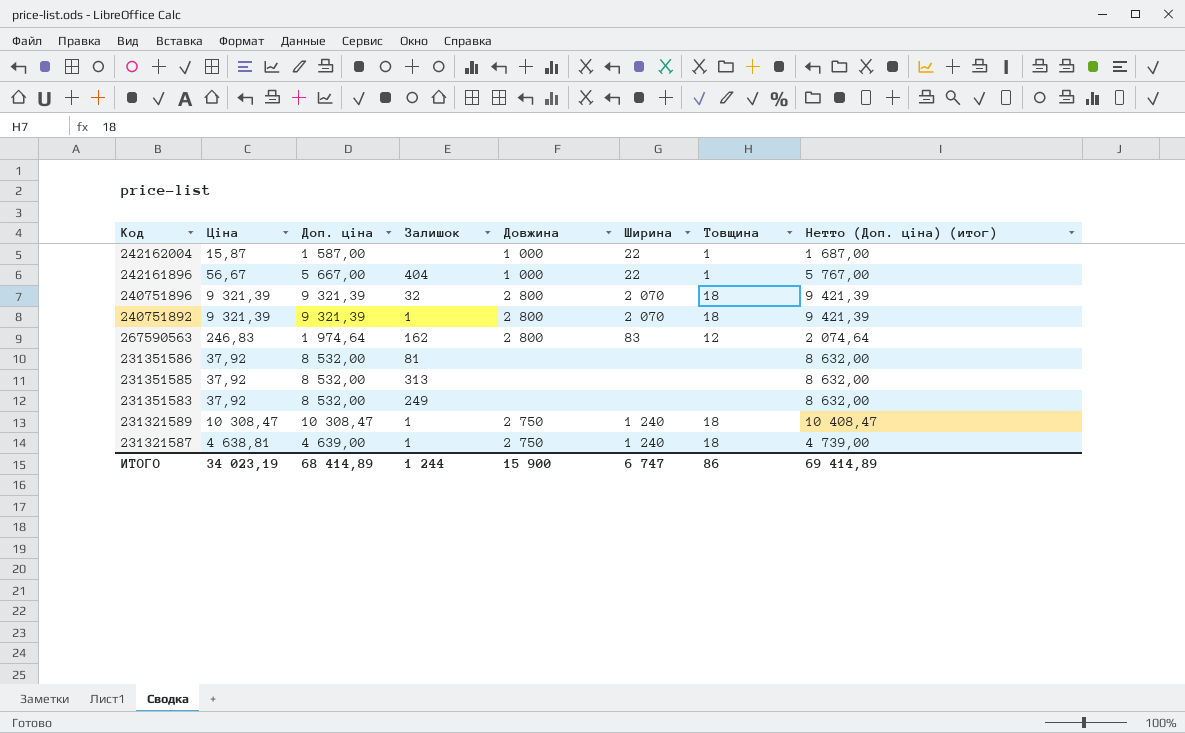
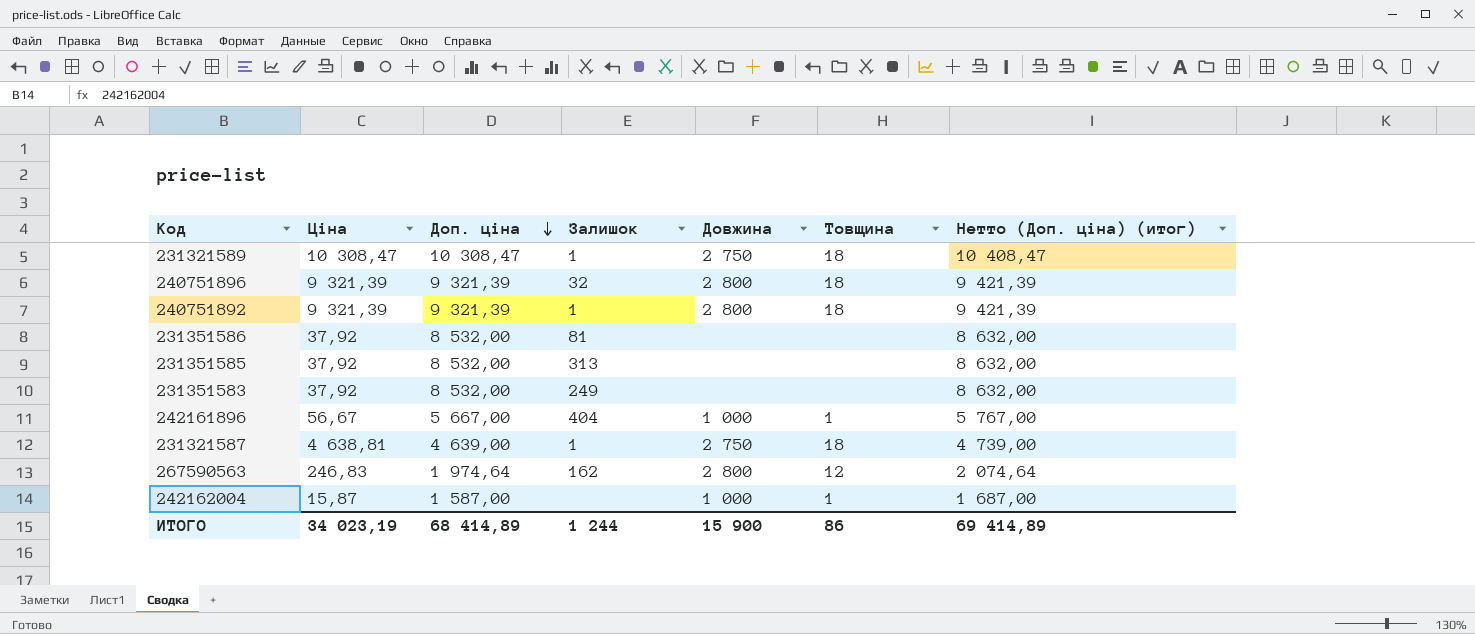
row order: none -> Доп. ціна descending
column Ширина | position: 6 -> none

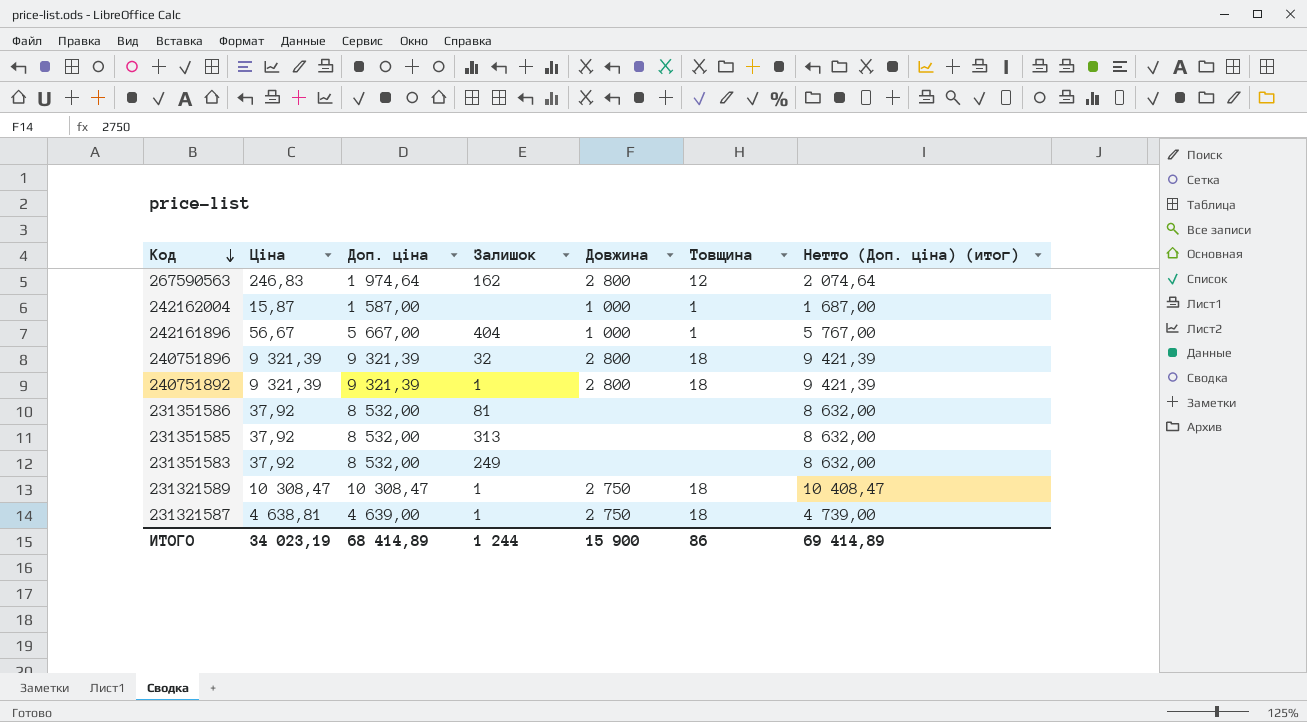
row order: Доп. ціна descending -> Код descending

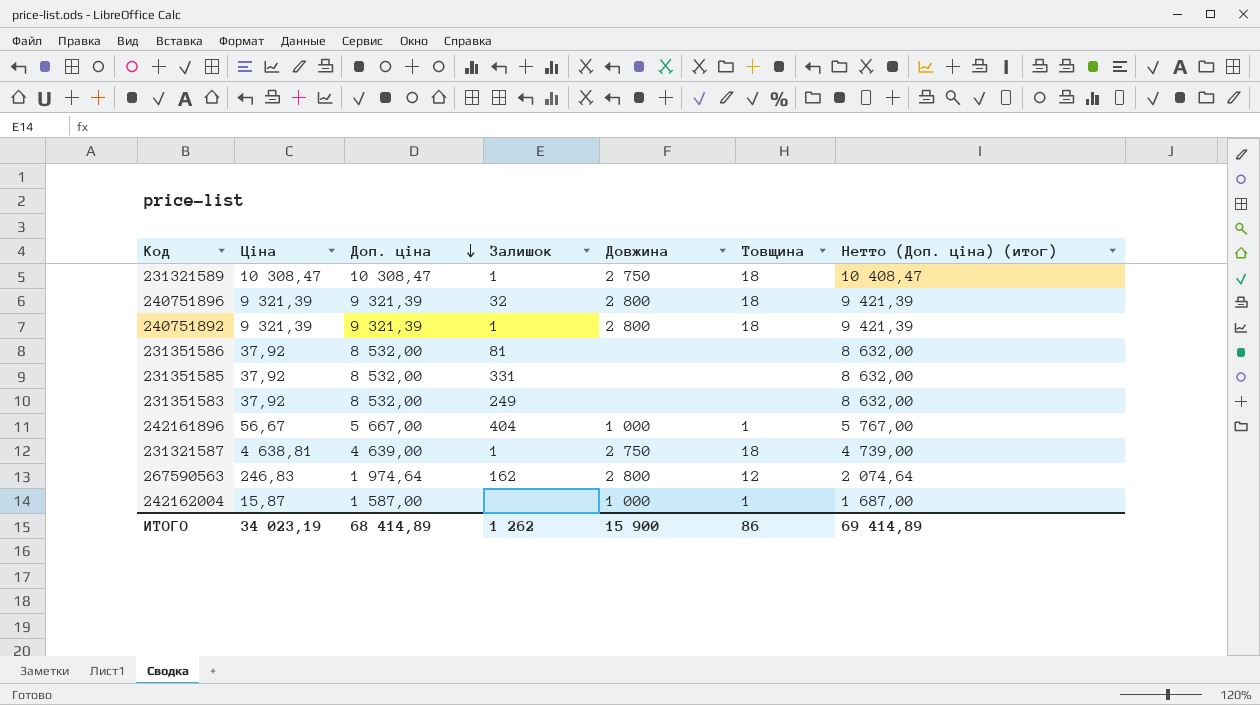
row order: Код descending -> Доп. ціна descending
231351585 | Залишок: 313 -> 331
ИТОГО | Залишок: 1 244 -> 1 262

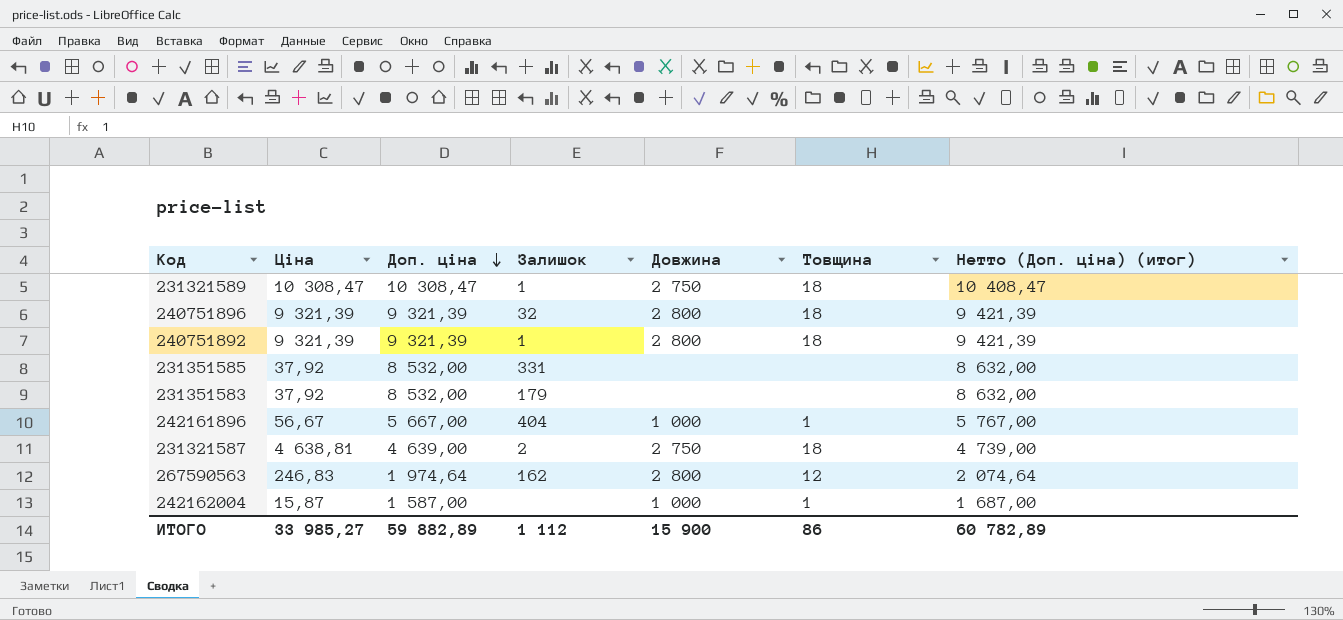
row 231351586: 37,92 | 8 532,00 | 81 | none | none | 8 632,00 -> none
231351583 | Залишок: 249 -> 179
231321587 | Залишок: 1 -> 2
ИТОГО | Ціна: 34 023,19 -> 33 985,27
ИТОГО | Доп. ціна: 68 414,89 -> 59 882,89
ИТОГО | Залишок: 1 262 -> 1 112
ИТОГО | Нетто (Доп. ціна) (итог): 69 414,89 -> 60 782,89

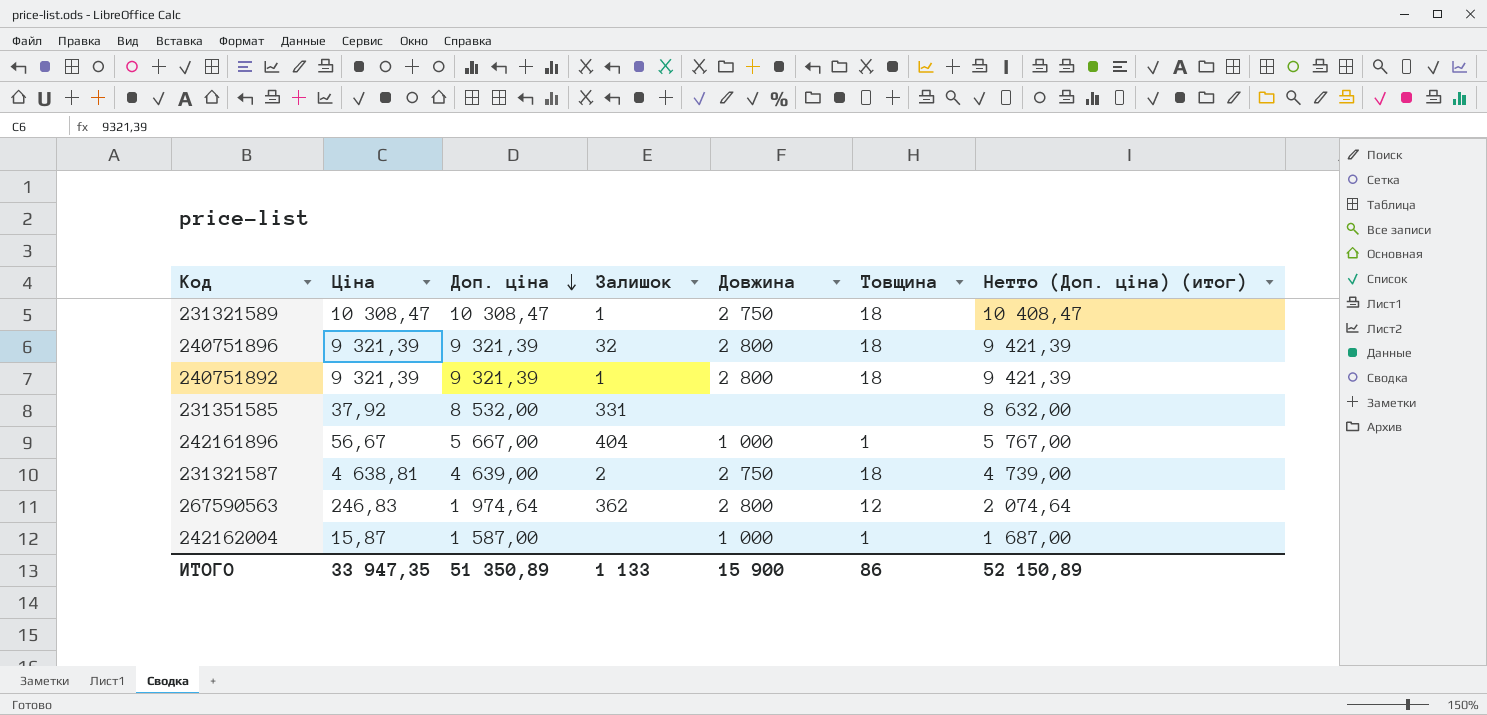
row 231351583: 37,92 | 8 532,00 | 179 | none | none | 8 632,00 -> none
267590563 | Залишок: 162 -> 362
ИТОГО | Ціна: 33 985,27 -> 33 947,35
ИТОГО | Доп. ціна: 59 882,89 -> 51 350,89
ИТОГО | Залишок: 1 112 -> 1 133
ИТОГО | Нетто (Доп. ціна) (итог): 60 782,89 -> 52 150,89

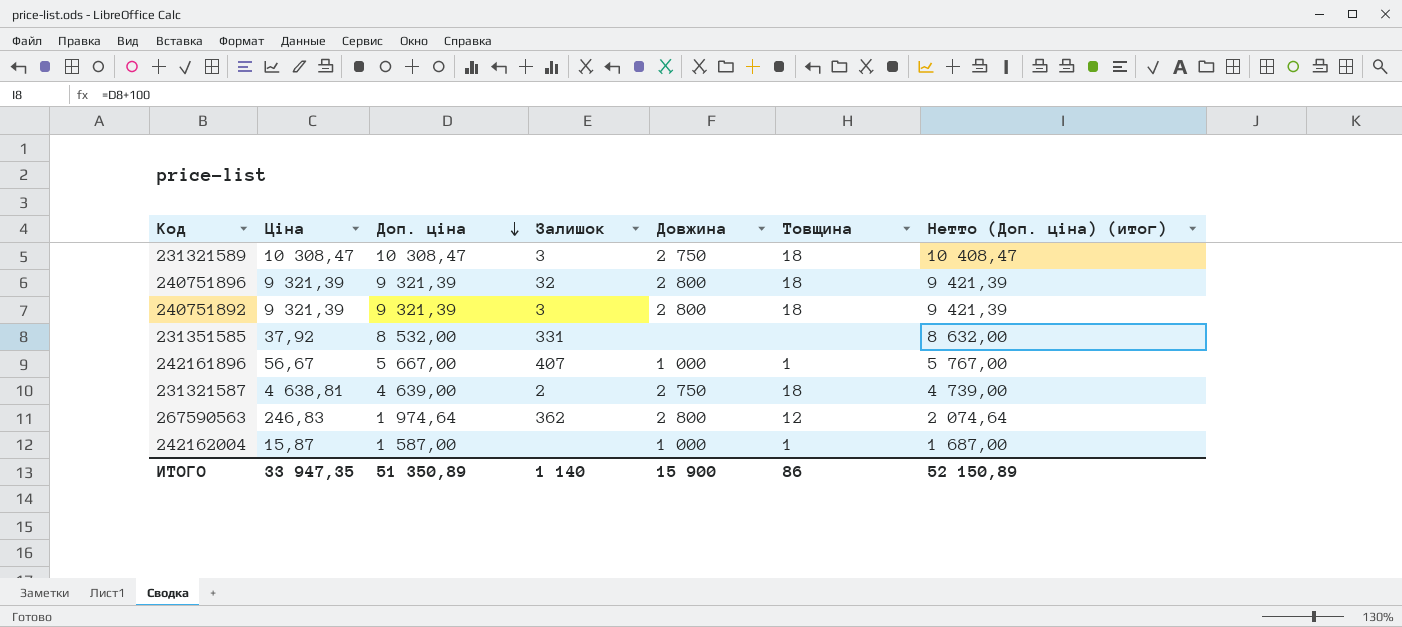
231321589 | Залишок: 1 -> 3
240751892 | Залишок: 1 -> 3
242161896 | Залишок: 404 -> 407
ИТОГО | Залишок: 1 133 -> 1 140

